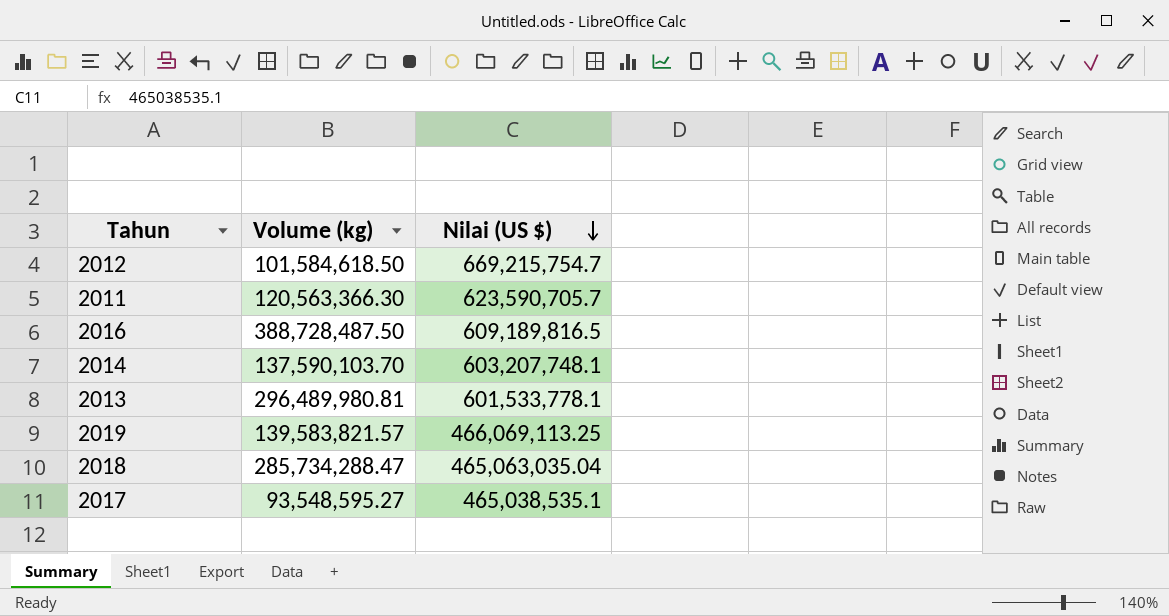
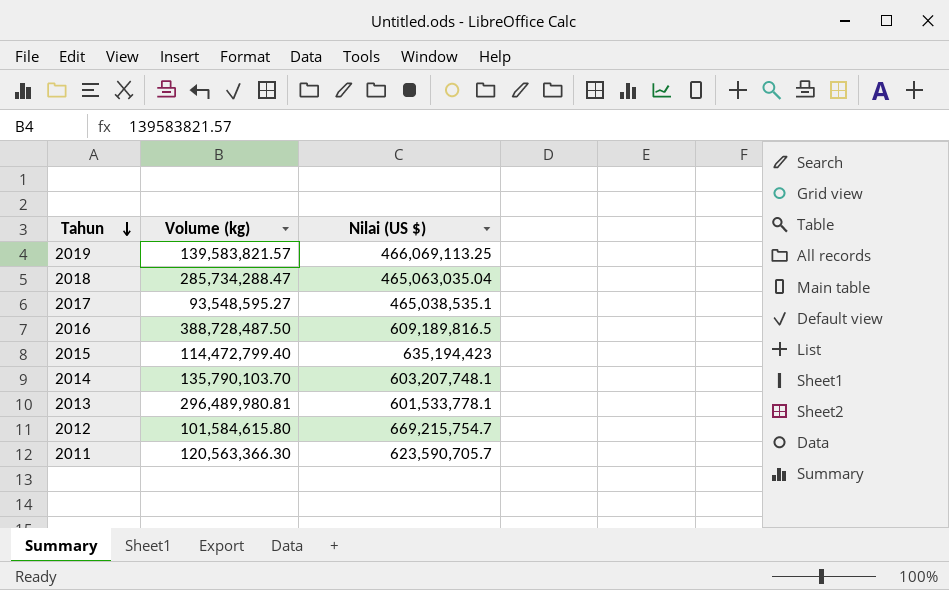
row order: Nilai (US $) descending -> Tahun descending
row 2015: none -> 114,472,799.40 | 635,194,423
2014 | Volume (kg): 137,590,103.70 -> 135,790,103.70
2012 | Volume (kg): 101,584,618.50 -> 101,584,615.80

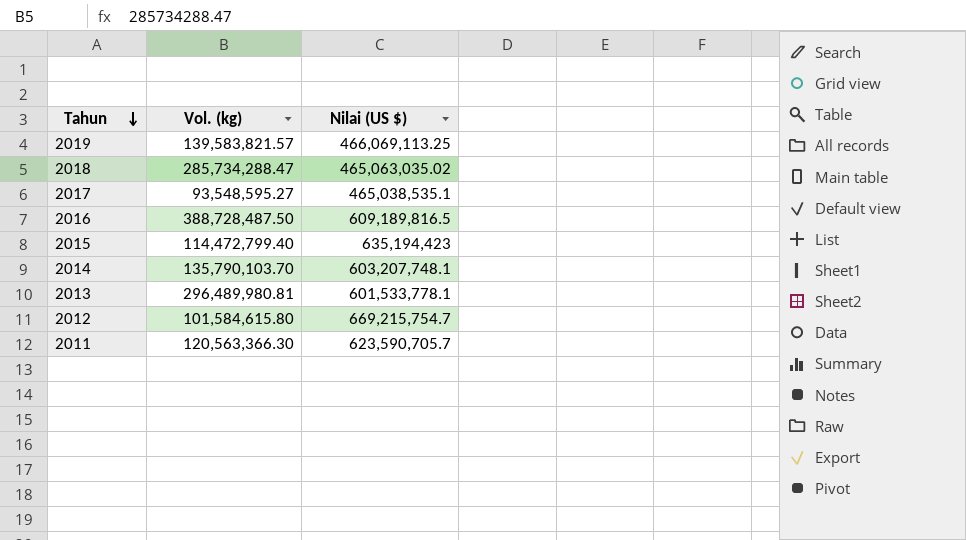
column name: Volume (kg) -> Vol. (kg)
2018 | Nilai (US $): 465,063,035.04 -> 465,063,035.02

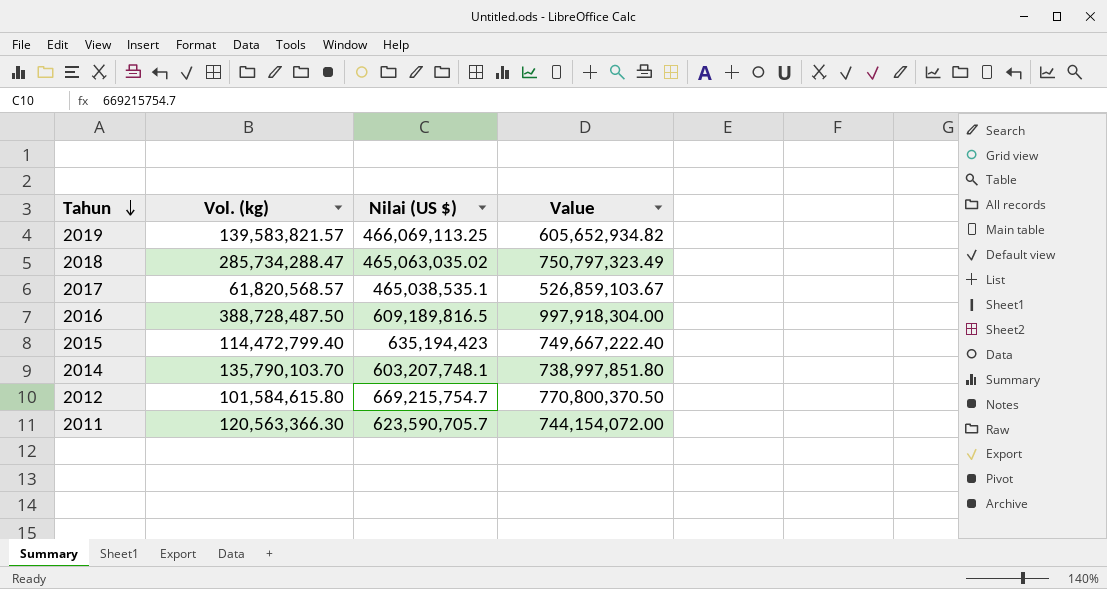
column Value | formula: none -> [Vol. (kg)] + [Nilai (US $)]
row 2013: 296,489,980.81 | 601,533,778.1 -> none
2017 | Vol. (kg): 93,548,595.27 -> 61,820,568.57

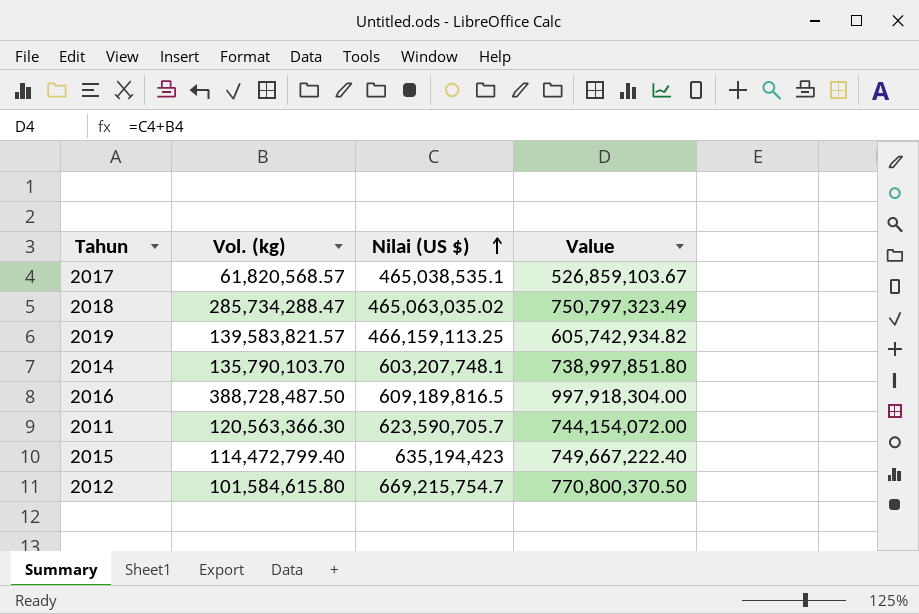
row order: Tahun descending -> Nilai (US $) ascending
2019 | Nilai (US $): 466,069,113.25 -> 466,159,113.25
2019 | Value: 605,652,934.82 -> 605,742,934.82

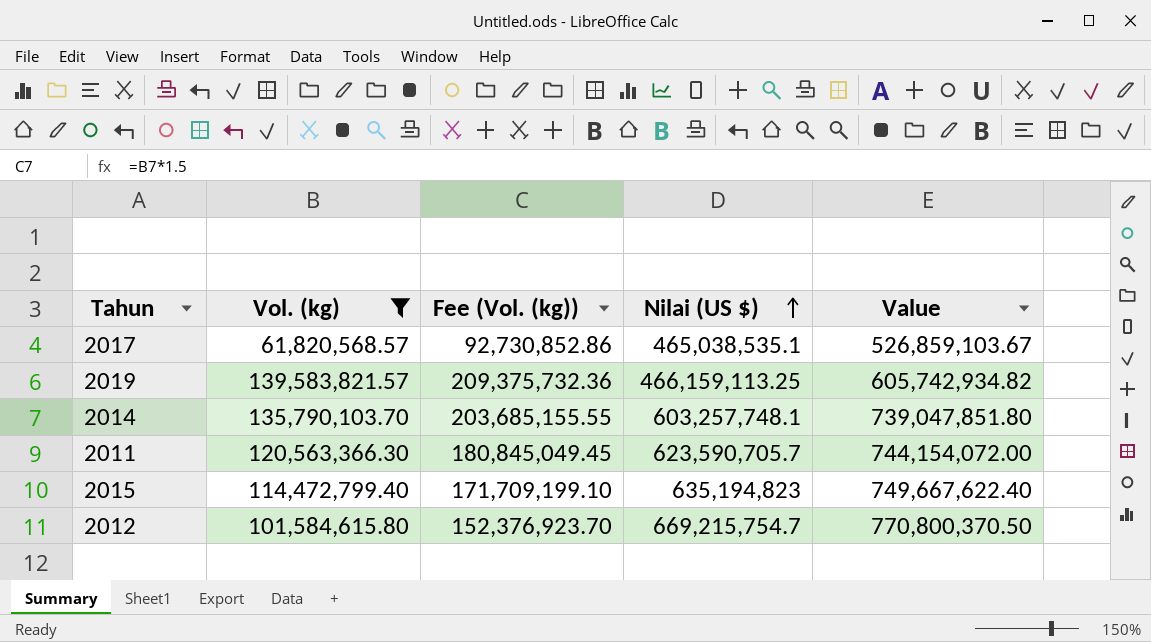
filter: none -> Vol. (kg) <= 139,583,821.57
column Fee (Vol. (kg)) | formula: none -> [Vol. (kg)] * 1.5
2014 | Nilai (US $): 603,207,748.1 -> 603,257,748.1
2014 | Value: 738,997,851.80 -> 739,047,851.80
2015 | Nilai (US $): 635,194,423 -> 635,194,823
2015 | Value: 749,667,222.40 -> 749,667,622.40

